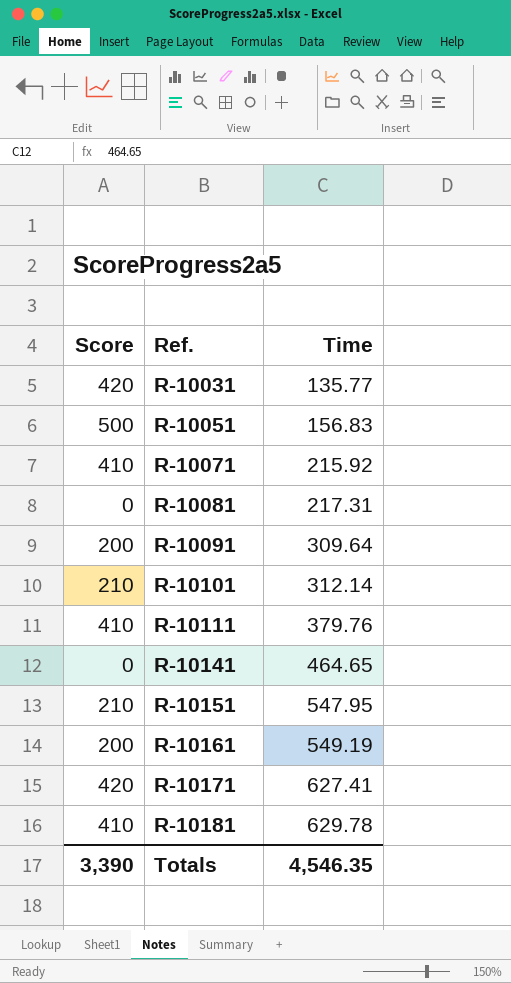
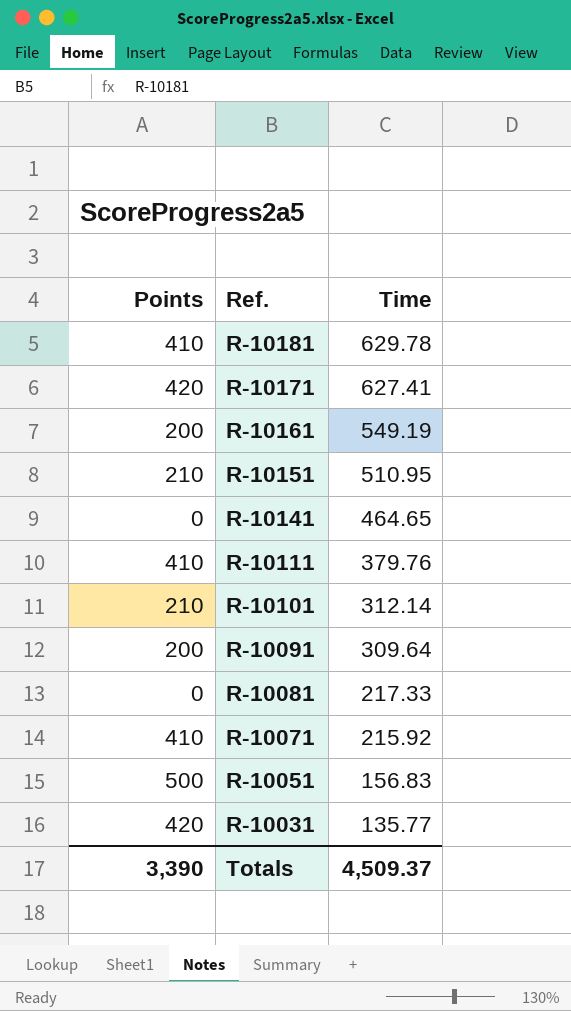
row order: Ref. ascending -> Ref. descending
column name: Score -> Points
R-10151 | Time: 547.95 -> 510.95
R-10081 | Time: 217.31 -> 217.33
Totals | Time: 4,546.35 -> 4,509.37

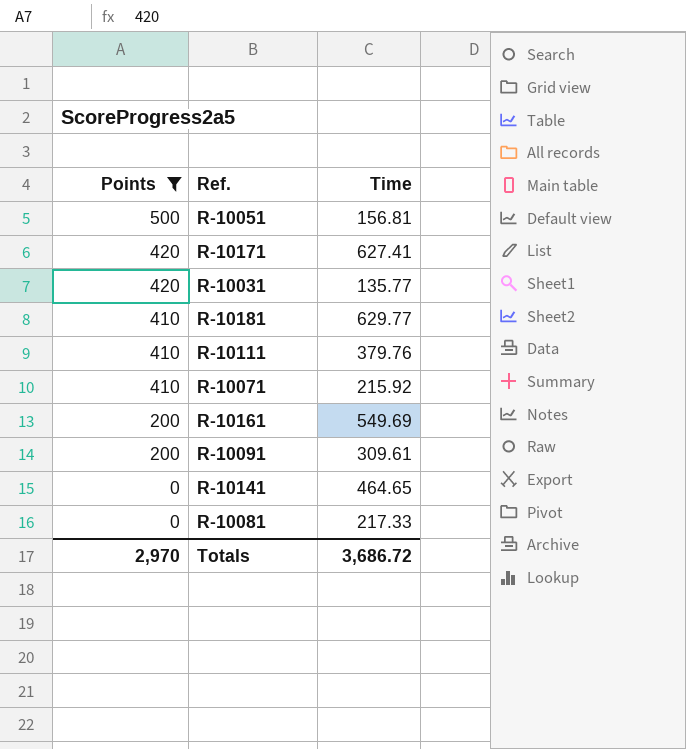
filter: none -> Points != 210
row order: Ref. descending -> Points descending
R-10051 | Time: 156.83 -> 156.81
R-10181 | Time: 629.78 -> 629.77
R-10161 | Time: 549.19 -> 549.69
R-10091 | Time: 309.64 -> 309.61
Totals | Points: 3,390 -> 2,970
Totals | Time: 4,509.37 -> 3,686.72

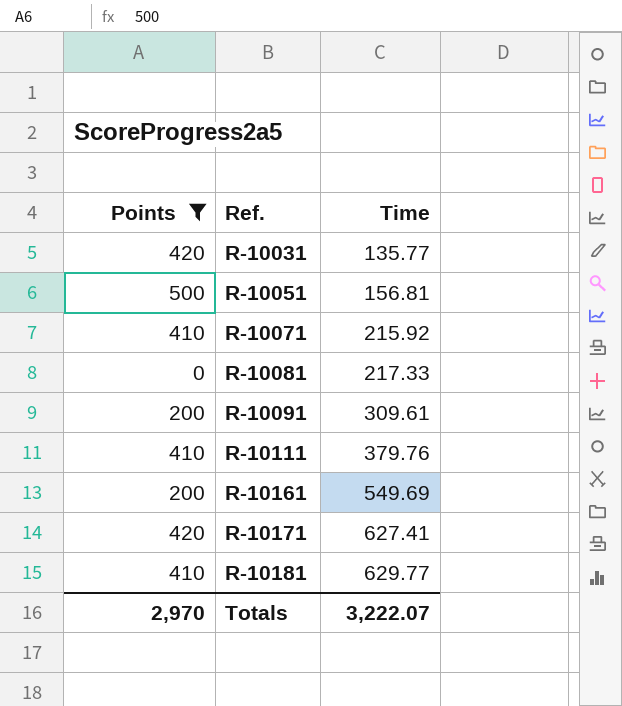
row order: Points descending -> Ref. ascending
row R-10141: 0 | 464.65 -> none
Totals | Time: 3,686.72 -> 3,222.07

